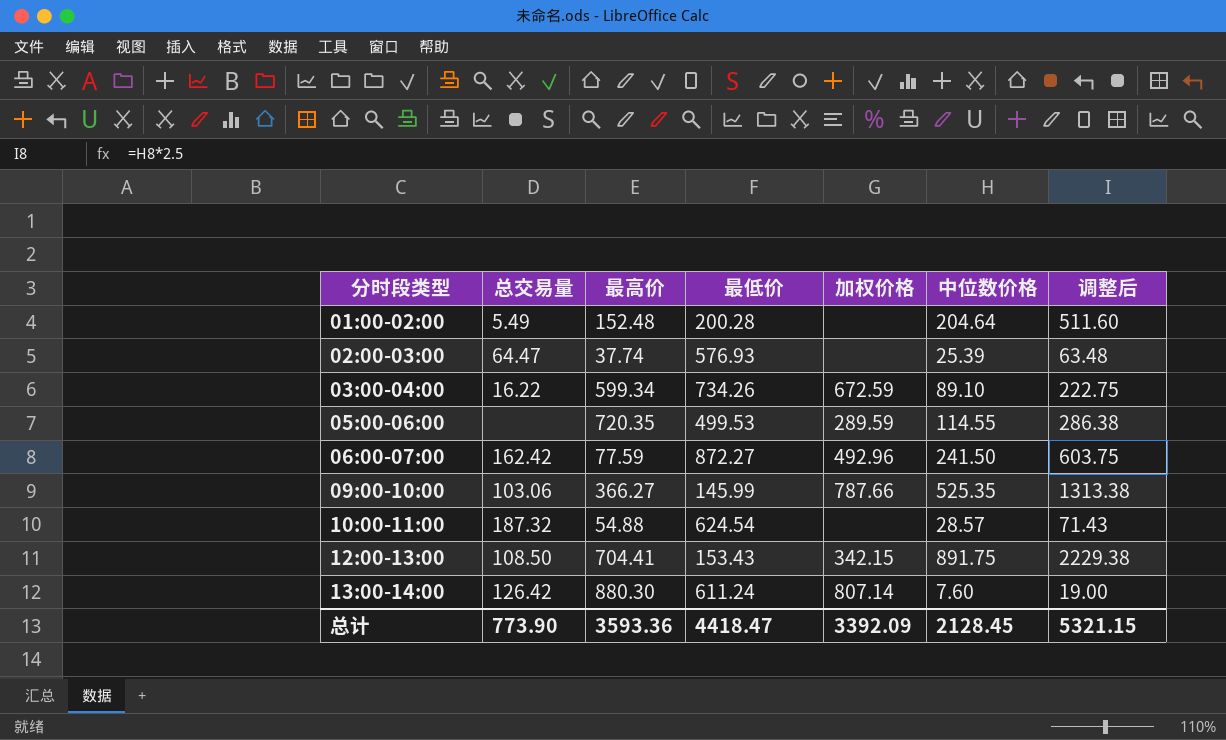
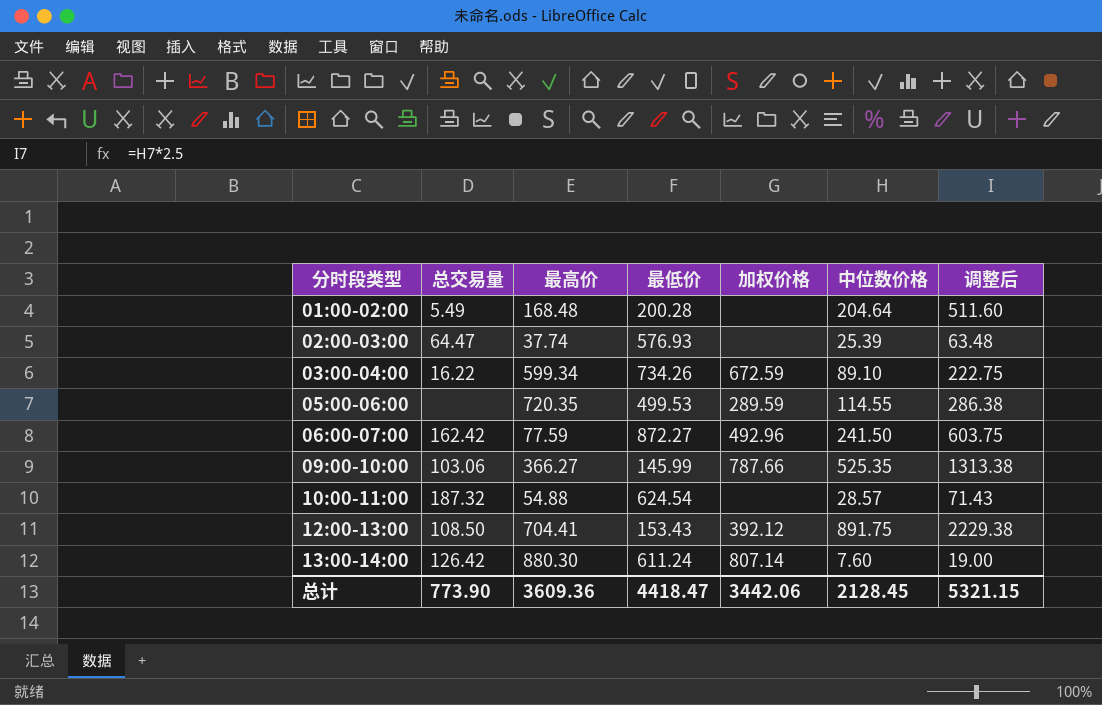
01:00-02:00 | 最高价: 152.48 -> 168.48
12:00-13:00 | 加权价格: 342.15 -> 392.12
总计 | 最高价: 3593.36 -> 3609.36
总计 | 加权价格: 3392.09 -> 3442.06

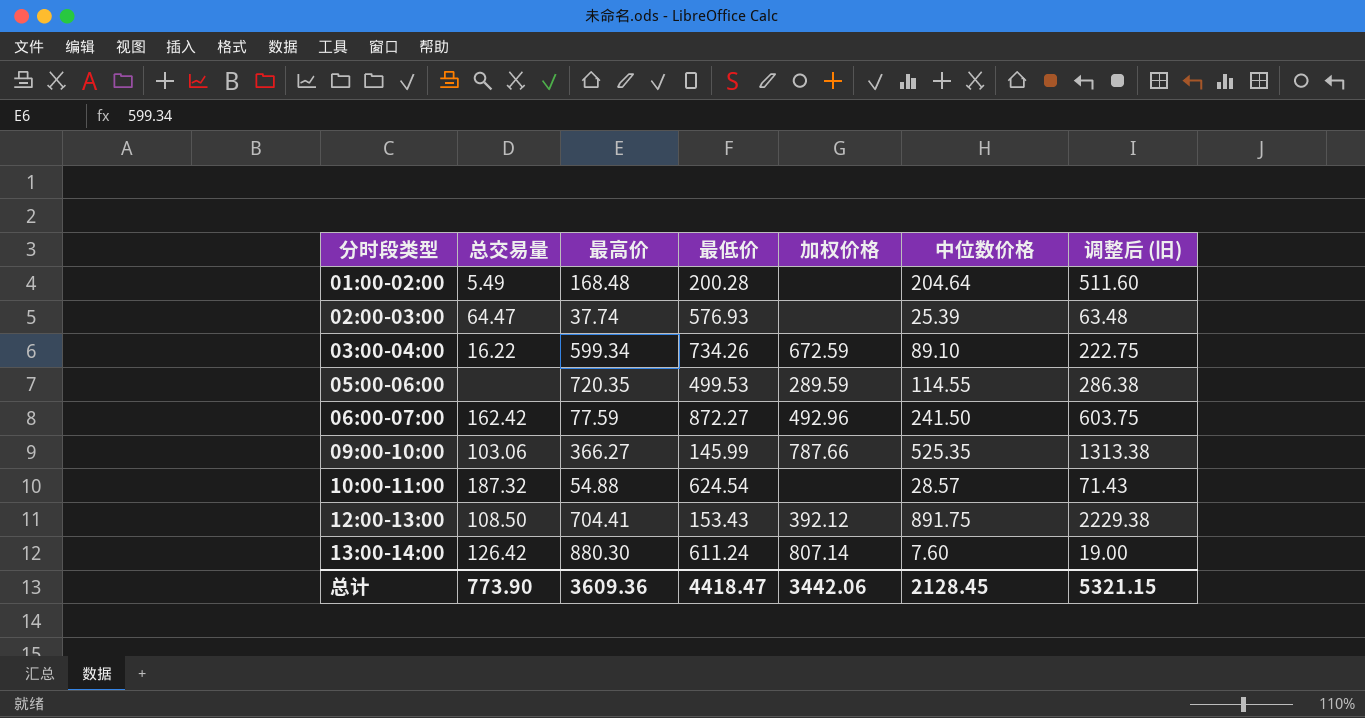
column name: 调整后 -> 调整后 (旧)

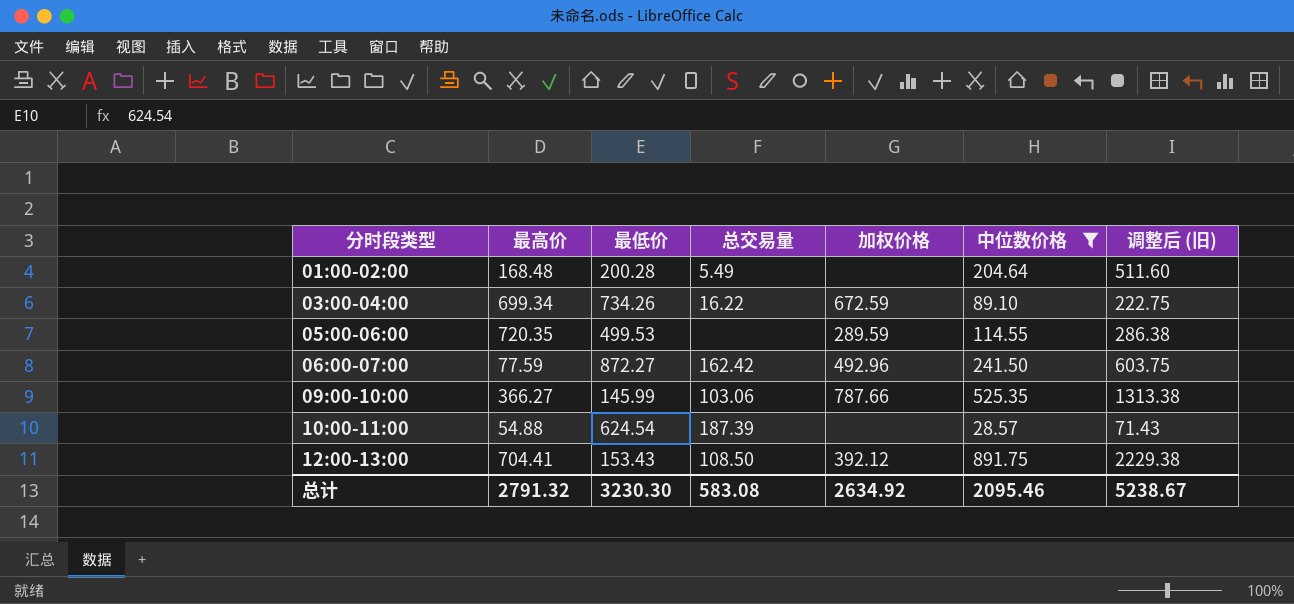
filter: none -> 中位数价格 >= 28.57
column 总交易量 | position: 2 -> 4
03:00-04:00 | 最高价: 599.34 -> 699.34
10:00-11:00 | 总交易量: 187.32 -> 187.39
总计 | 最高价: 3609.36 -> 2791.32
总计 | 最低价: 4418.47 -> 3230.30
总计 | 总交易量: 773.90 -> 583.08
总计 | 加权价格: 3442.06 -> 2634.92
总计 | 中位数价格: 2128.45 -> 2095.46
总计 | 调整后 (旧): 5321.15 -> 5238.67

